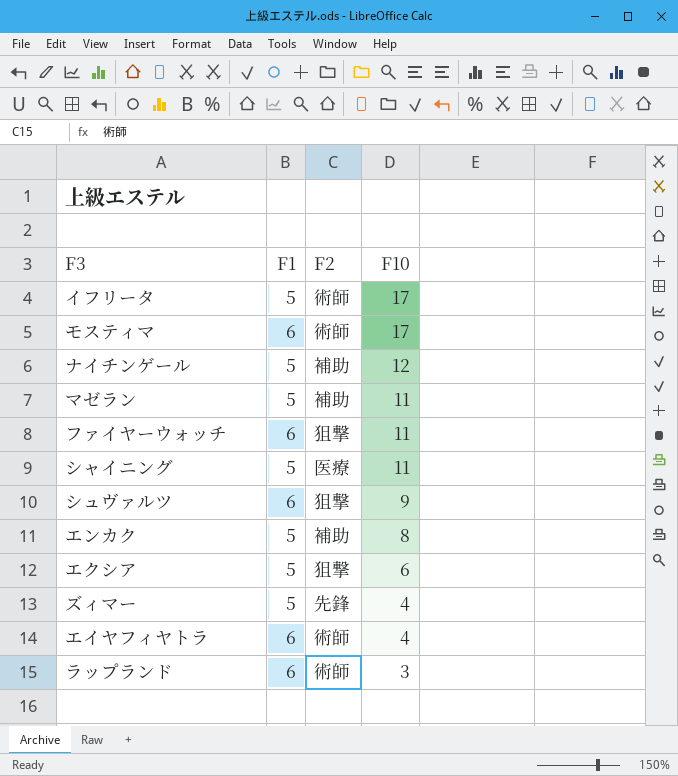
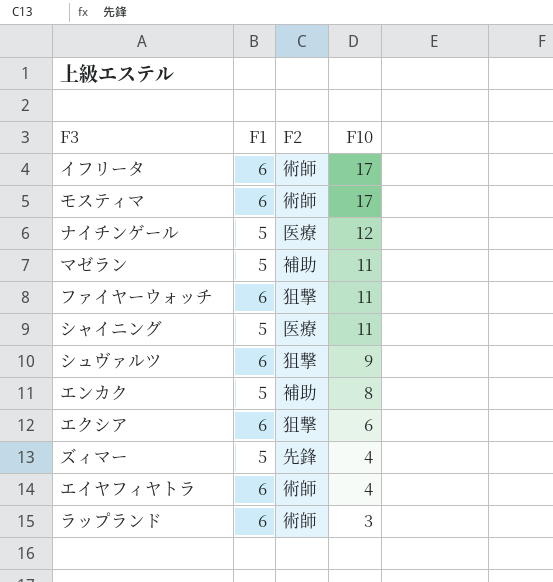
イフリータ | F1: 5 -> 6
ナイチンゲール | F2: 補助 -> 医療
エクシア | F1: 5 -> 6

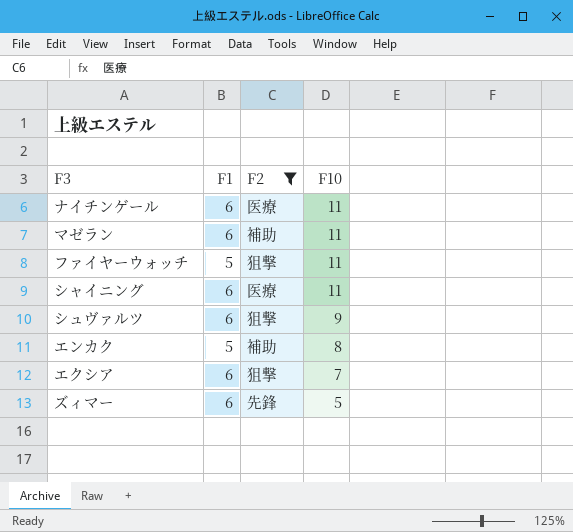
filter: none -> F2 != 術師
ナイチンゲール | F1: 5 -> 6
ナイチンゲール | F10: 12 -> 11
マゼラン | F1: 5 -> 6
ファイヤーウォッチ | F1: 6 -> 5
シャイニング | F1: 5 -> 6
エクシア | F10: 6 -> 7
ズィマー | F1: 5 -> 6
ズィマー | F10: 4 -> 5

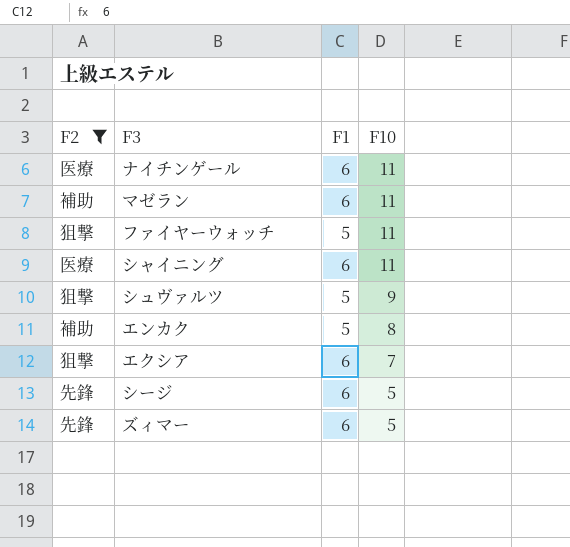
column F2 | position: 3 -> 1
シュヴァルツ | F1: 6 -> 5
row シージ: none -> 先鋒 | 6 | 5

